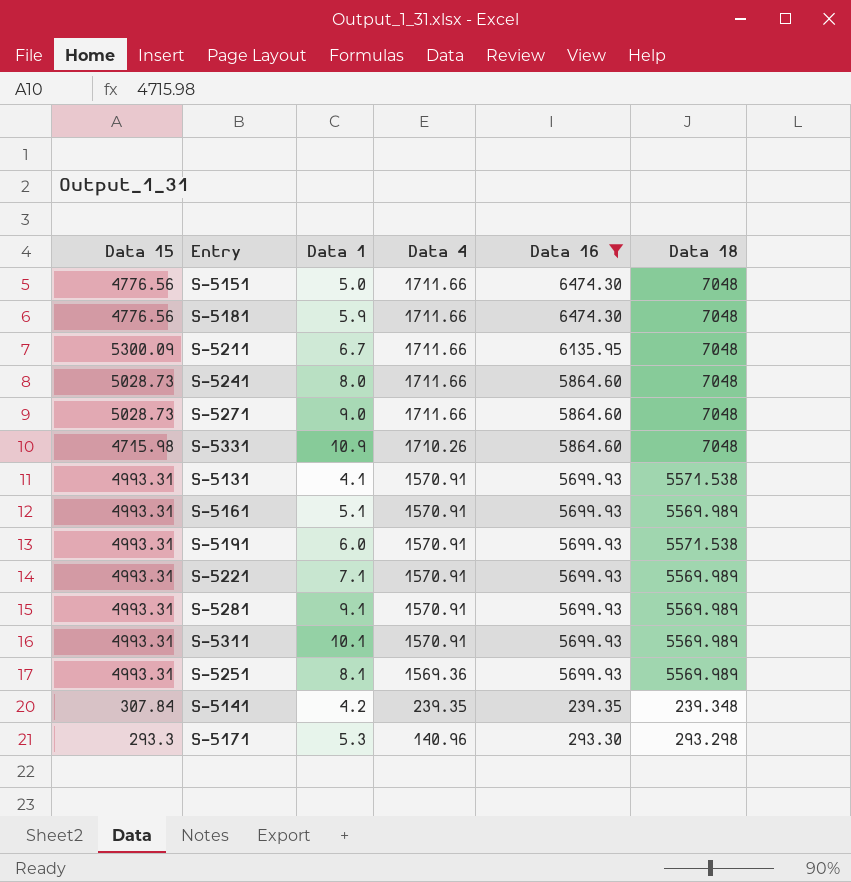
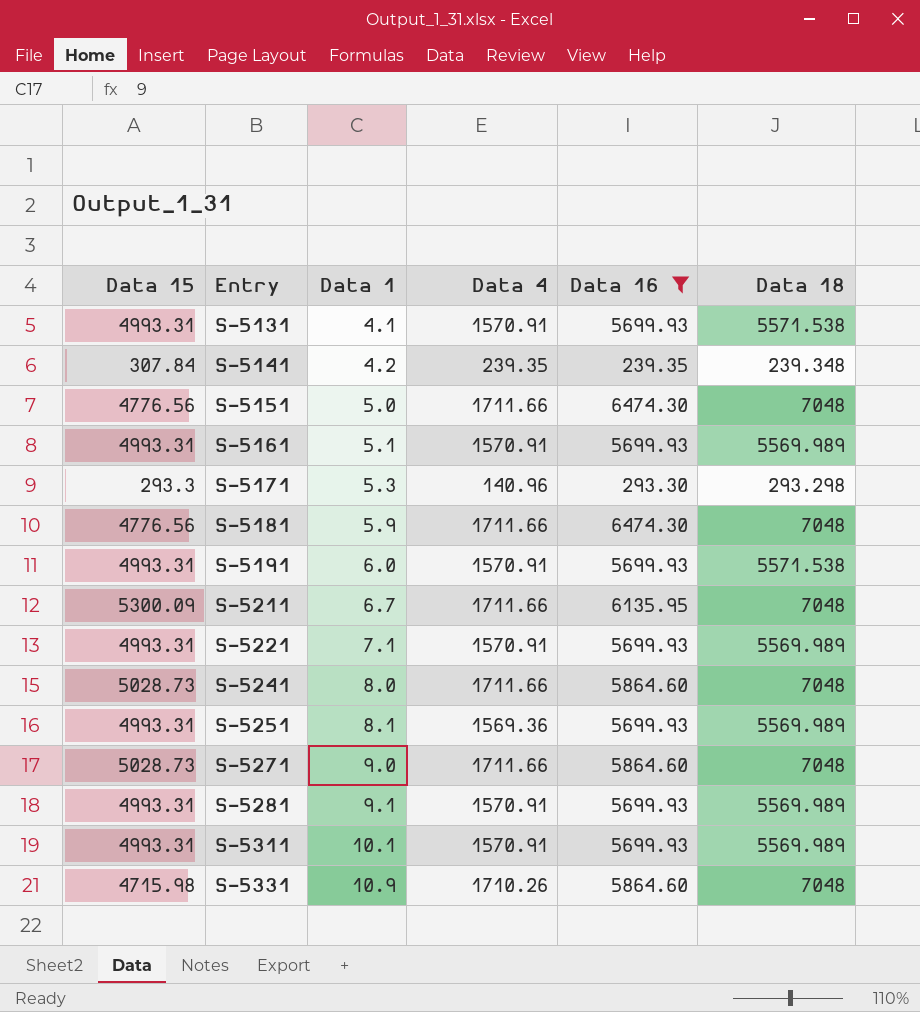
row order: Data 4 descending -> Entry ascending

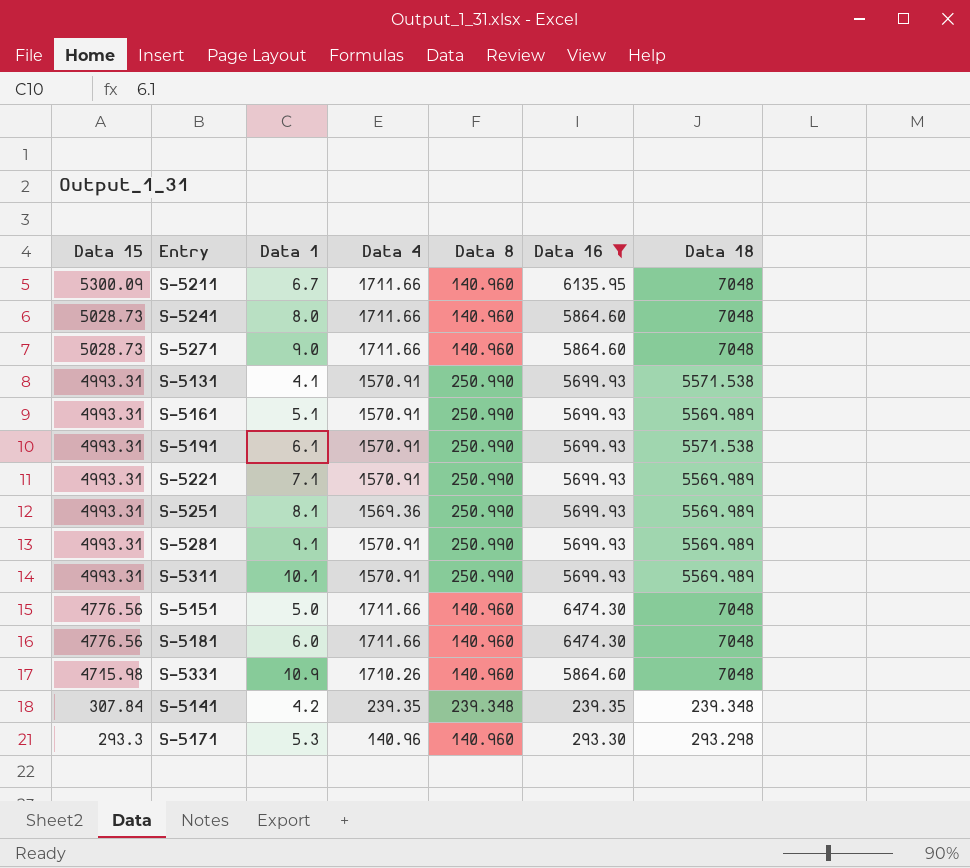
row order: Entry ascending -> Data 15 descending
column Data 8 | position: none -> 5
S-5191 | Data 1: 6.0 -> 6.1
S-5181 | Data 1: 5.9 -> 6.0

